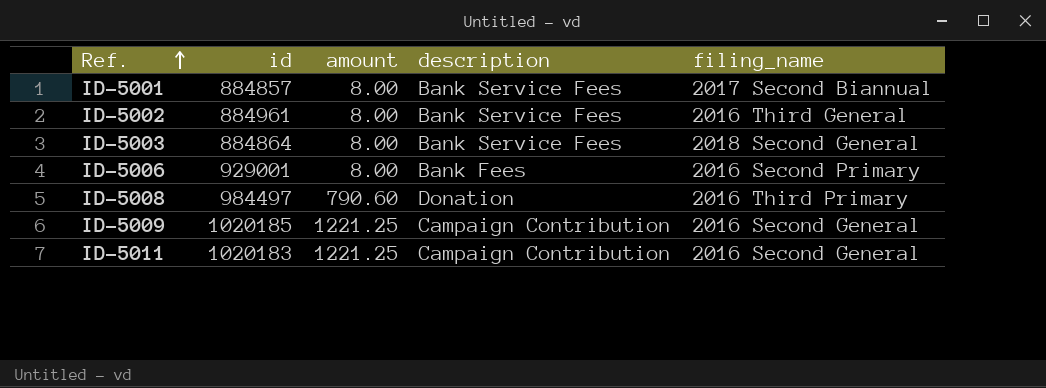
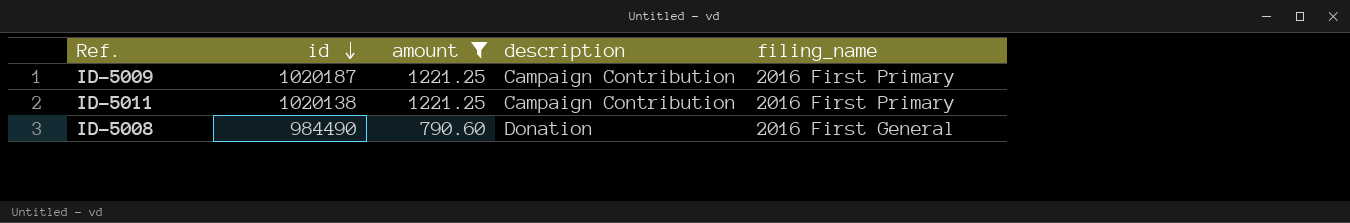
filter: none -> amount != 8.00
row order: Ref. ascending -> id descending
ID-5009 | id: 1020185 -> 1020187
ID-5009 | filing_name: 2016 Second General -> 2016 First Primary
ID-5011 | id: 1020183 -> 1020138
ID-5011 | filing_name: 2016 Second General -> 2016 First Primary
ID-5008 | id: 984497 -> 984490
ID-5008 | filing_name: 2016 Third Primary -> 2016 First General

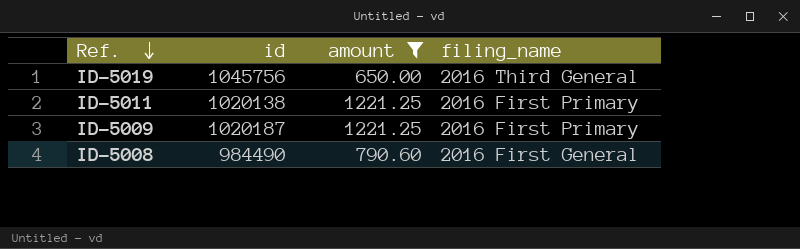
row order: id descending -> Ref. descending
column description | position: 4 -> none
row ID-5019: none -> 1045756 | 650.00 | 2016 Third General

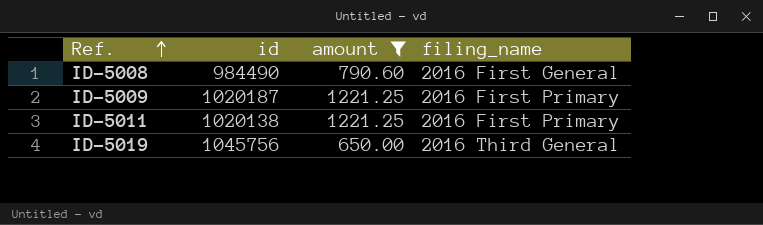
row order: Ref. descending -> Ref. ascending

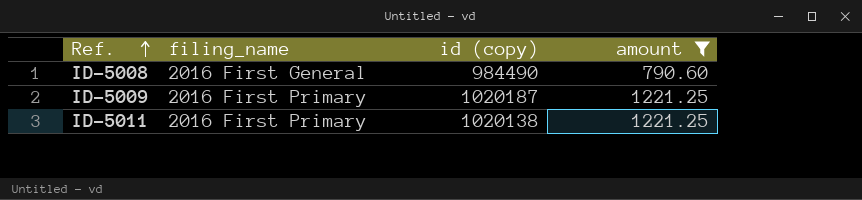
column filing_name | position: 4 -> 2
column name: id -> id (copy)
row ID-5019: 1045756 | 650.00 | 2016 Third General -> none

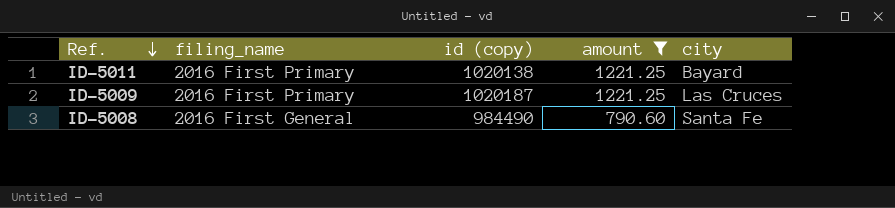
row order: Ref. ascending -> Ref. descending
column city | position: none -> 5

